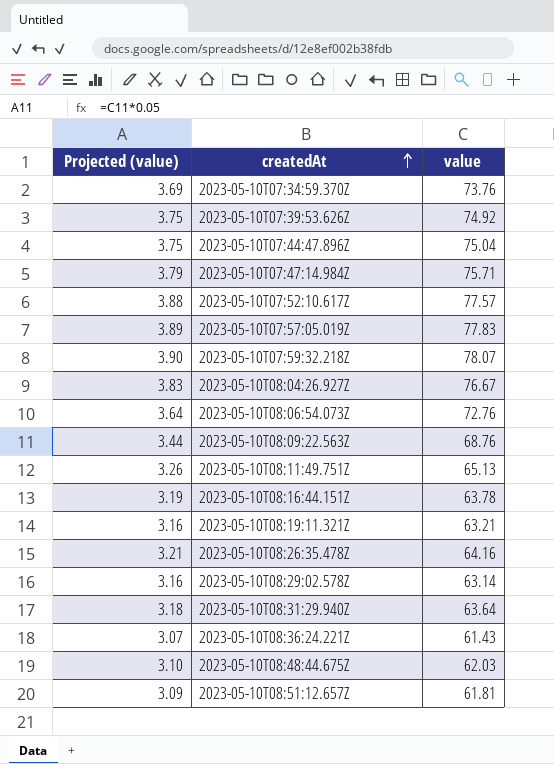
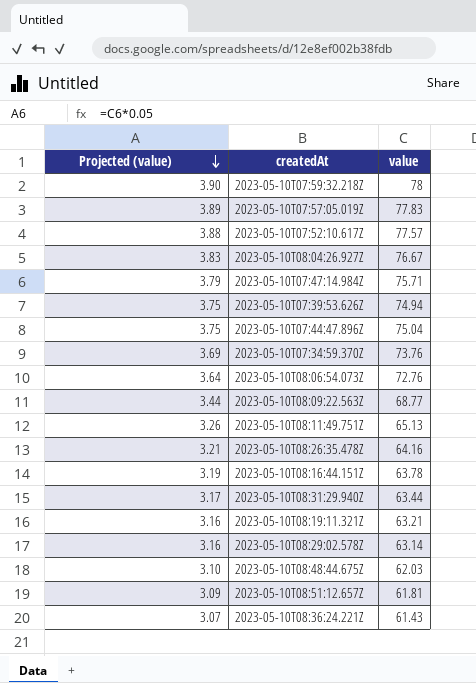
row order: createdAt ascending -> Projected (value) descending
2023-05-10T07:59:32.218Z | value: 78.07 -> 78
2023-05-10T07:39:53.626Z | value: 74.92 -> 74.94
2023-05-10T08:09:22.563Z | value: 68.76 -> 68.77
2023-05-10T08:31:29.940Z | Projected (value): 3.18 -> 3.17
2023-05-10T08:31:29.940Z | value: 63.64 -> 63.44

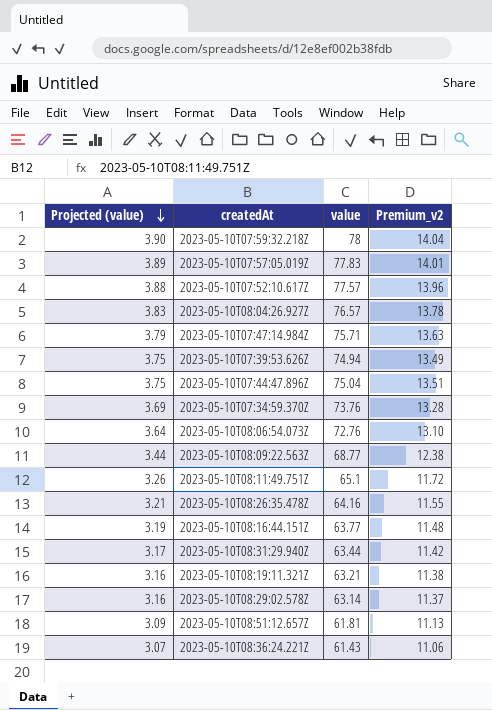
column Premium_v2 | formula: none -> [value] * 0.18
row 2023-05-10T08:48:44.675Z: 3.10 | 62.03 -> none
2023-05-10T08:04:26.927Z | value: 76.67 -> 76.57
2023-05-10T08:11:49.751Z | value: 65.13 -> 65.1
2023-05-10T08:16:44.151Z | value: 63.78 -> 63.77

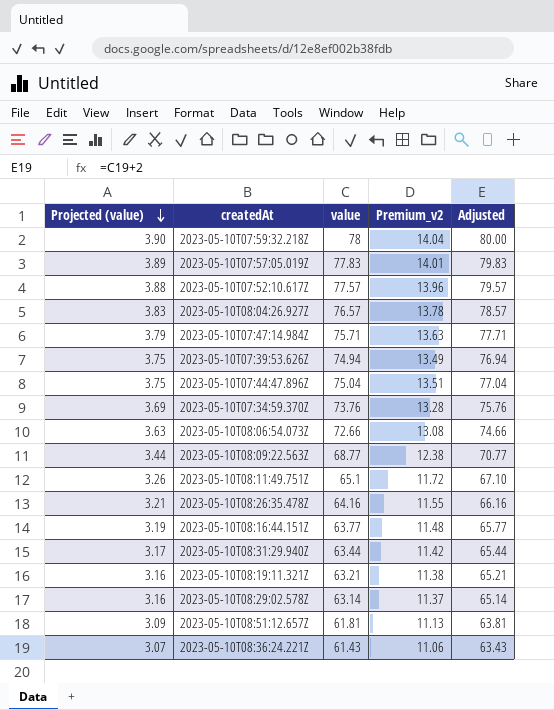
column Adjusted | formula: none -> [value] + 2
2023-05-10T08:06:54.073Z | Projected (value): 3.64 -> 3.63
2023-05-10T08:06:54.073Z | value: 72.76 -> 72.66
2023-05-10T08:06:54.073Z | Premium_v2: 13.10 -> 13.08

